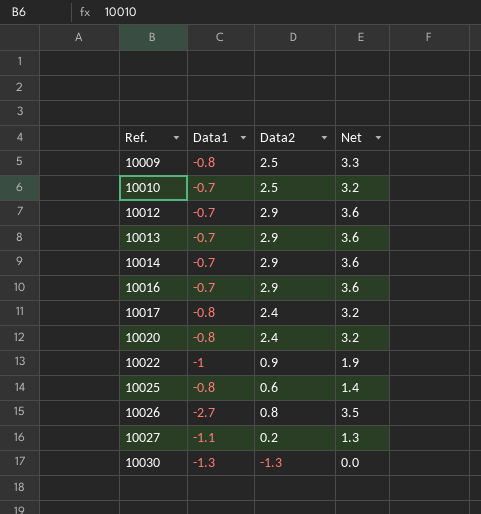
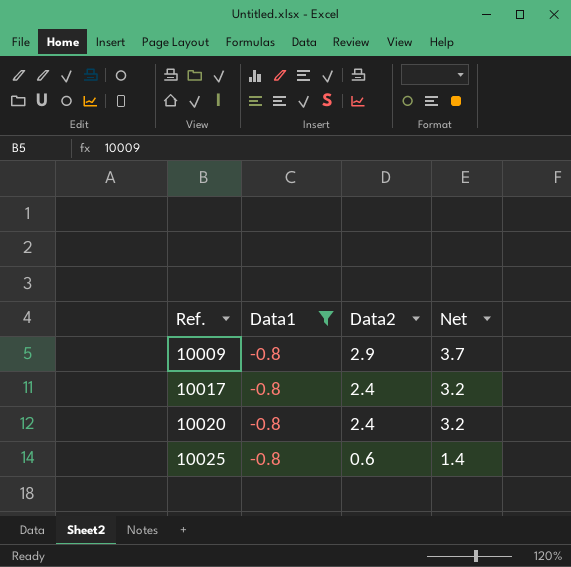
filter: none -> Data1 = -0.8
10009 | Data2: 2.5 -> 2.9
10009 | Net: 3.3 -> 3.7

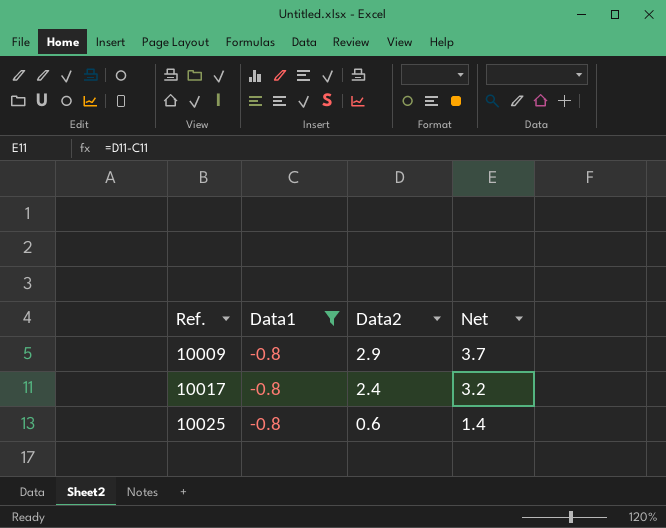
row 10020: -0.8 | 2.4 | 3.2 -> none

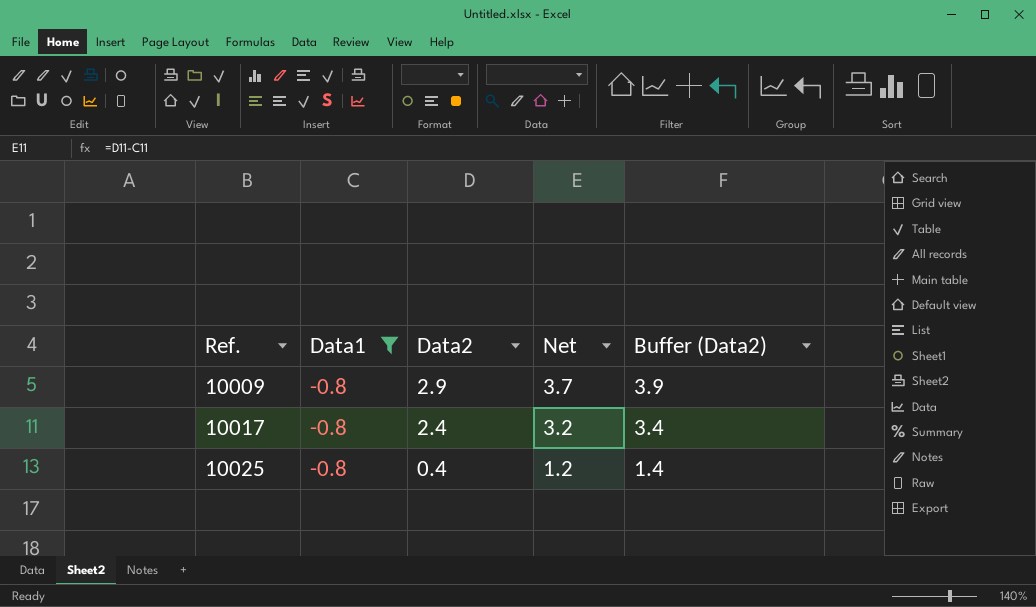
column Buffer (Data2) | formula: none -> [Data2] + 1
10025 | Data2: 0.6 -> 0.4
10025 | Net: 1.4 -> 1.2

